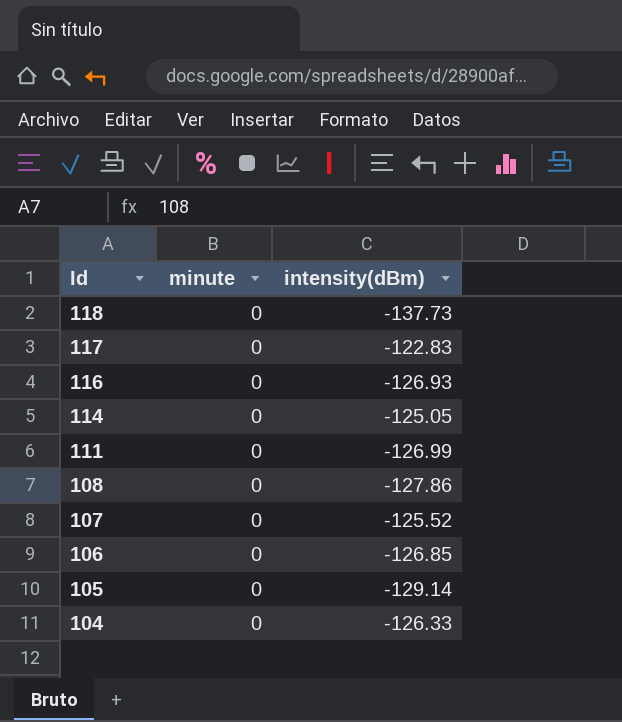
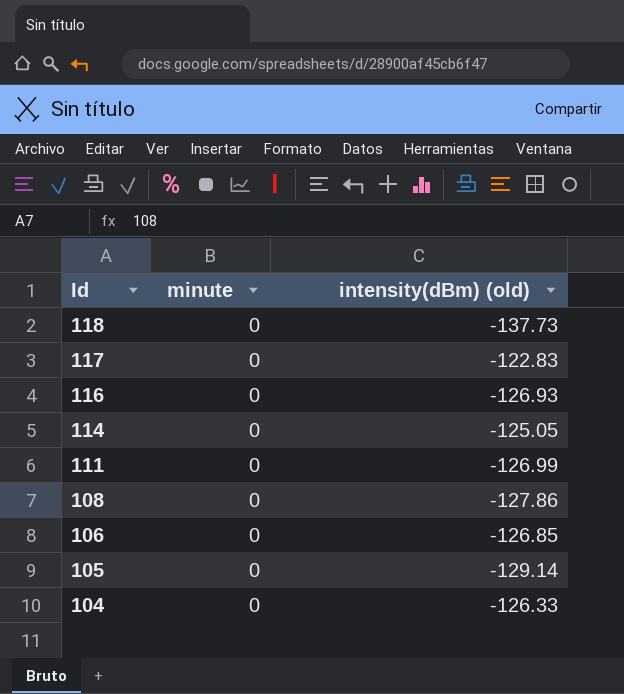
column name: intensity(dBm) -> intensity(dBm) (old)
row 107: 0 | -125.52 -> none

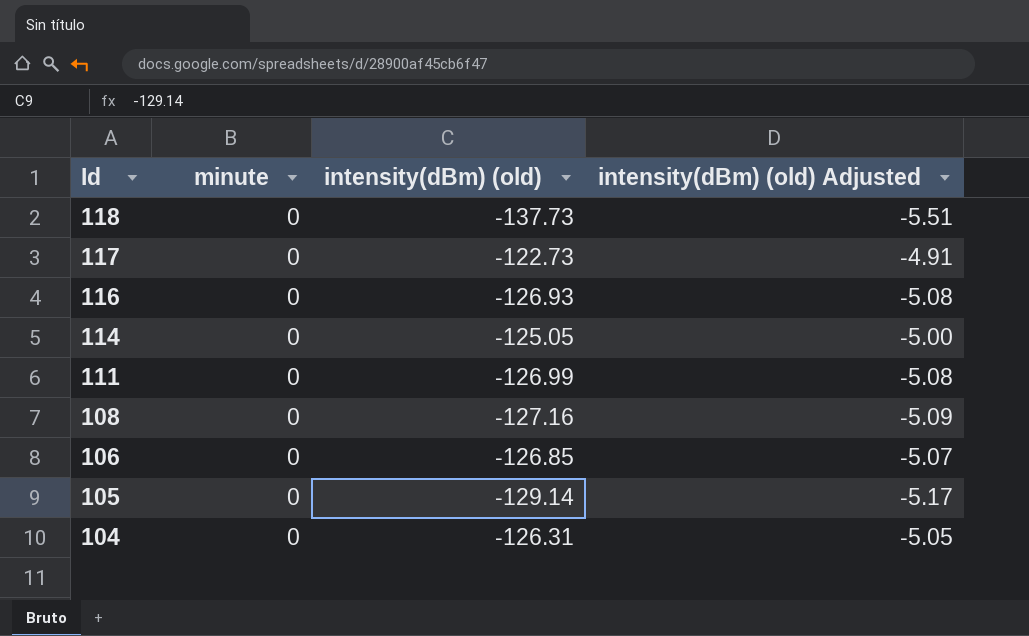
column intensity(dBm) (old) Adjusted | formula: none -> [intensity(dBm) (old)] * 0.04
117 | intensity(dBm) (old): -122.83 -> -122.73
108 | intensity(dBm) (old): -127.86 -> -127.16
104 | intensity(dBm) (old): -126.33 -> -126.31

